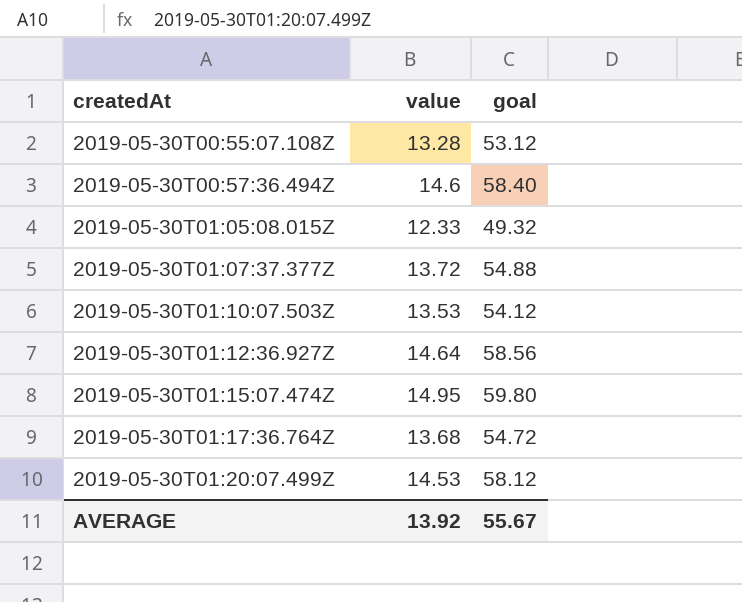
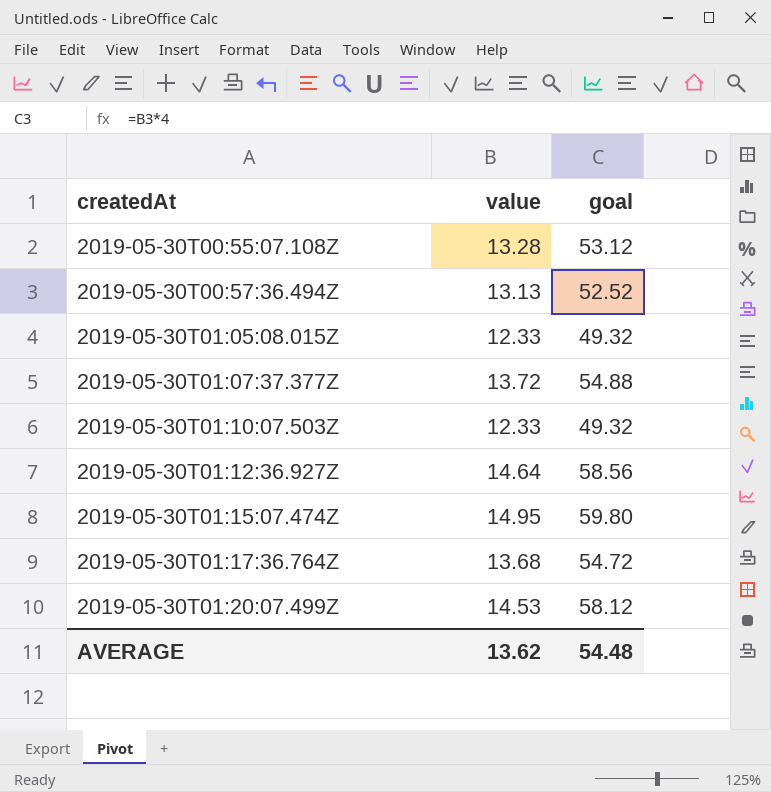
2019-05-30T00:57:36.494Z | value: 14.6 -> 13.13
2019-05-30T00:57:36.494Z | goal: 58.40 -> 52.52
2019-05-30T01:10:07.503Z | value: 13.53 -> 12.33
2019-05-30T01:10:07.503Z | goal: 54.12 -> 49.32
AVERAGE | value: 13.92 -> 13.62
AVERAGE | goal: 55.67 -> 54.48

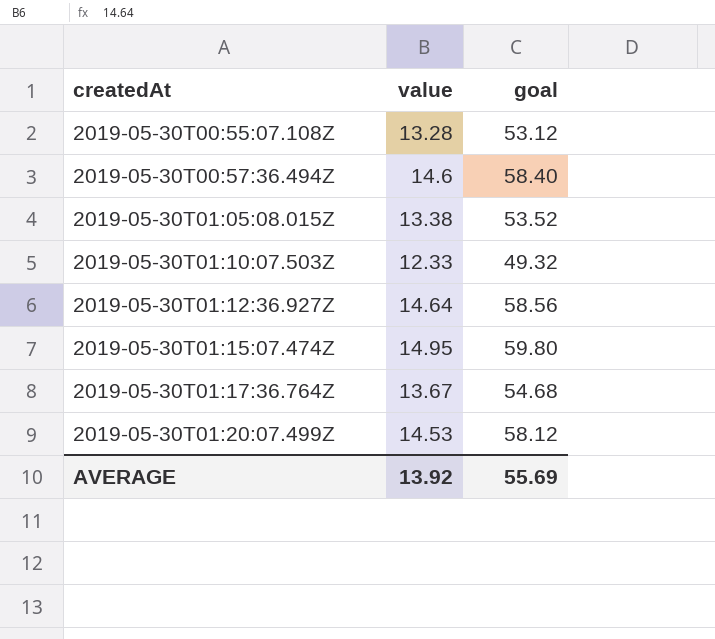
row 2019-05-30T01:07:37.377Z: 13.72 | 54.88 -> none
2019-05-30T00:57:36.494Z | value: 13.13 -> 14.6
2019-05-30T00:57:36.494Z | goal: 52.52 -> 58.40
2019-05-30T01:05:08.015Z | value: 12.33 -> 13.38
2019-05-30T01:05:08.015Z | goal: 49.32 -> 53.52
2019-05-30T01:17:36.764Z | value: 13.68 -> 13.67
2019-05-30T01:17:36.764Z | goal: 54.72 -> 54.68
AVERAGE | value: 13.62 -> 13.92
AVERAGE | goal: 54.48 -> 55.69

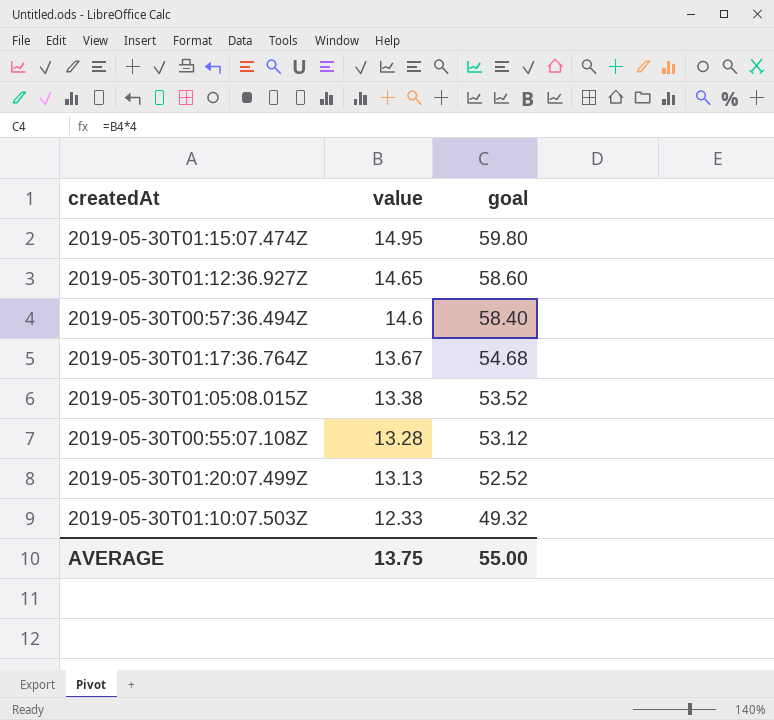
row order: createdAt ascending -> value descending
2019-05-30T01:12:36.927Z | value: 14.64 -> 14.65
2019-05-30T01:12:36.927Z | goal: 58.56 -> 58.60
2019-05-30T01:20:07.499Z | value: 14.53 -> 13.13
2019-05-30T01:20:07.499Z | goal: 58.12 -> 52.52
AVERAGE | value: 13.92 -> 13.75
AVERAGE | goal: 55.69 -> 55.00

